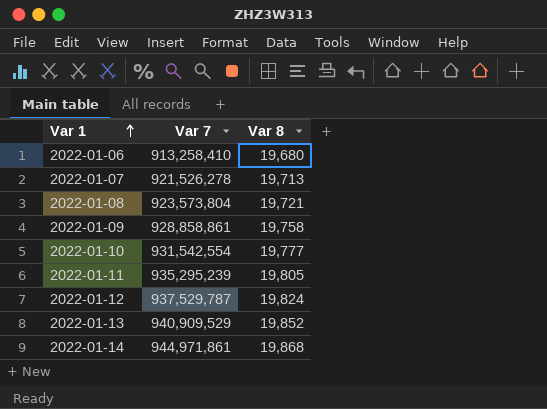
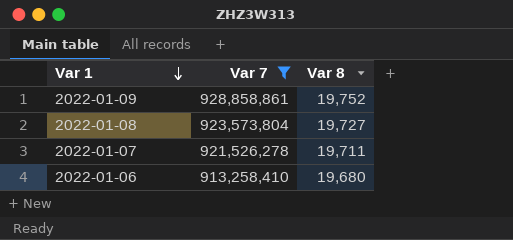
filter: none -> Var 7 <= 928,858,861
row order: Var 1 ascending -> Var 1 descending
2022-01-09 | Var 8: 19,758 -> 19,752
2022-01-08 | Var 8: 19,721 -> 19,727
2022-01-07 | Var 8: 19,713 -> 19,711

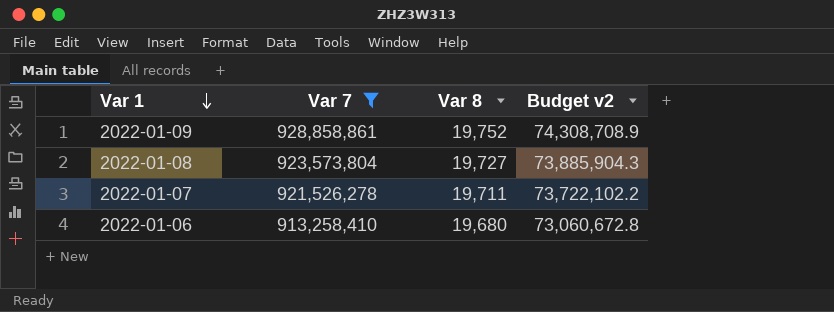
column Budget v2 | formula: none -> [Var 7] * 0.08

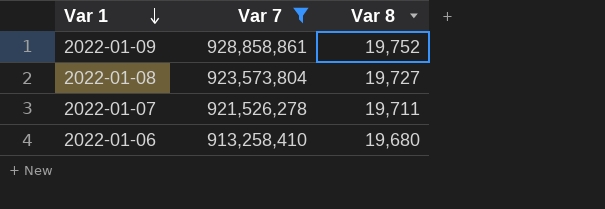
column Budget v2 | formula: [Var 7] * 0.08 -> none

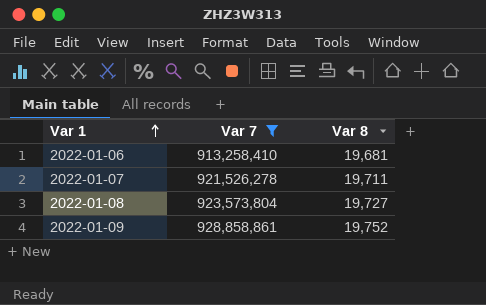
row order: Var 1 descending -> Var 1 ascending
2022-01-06 | Var 8: 19,680 -> 19,681

